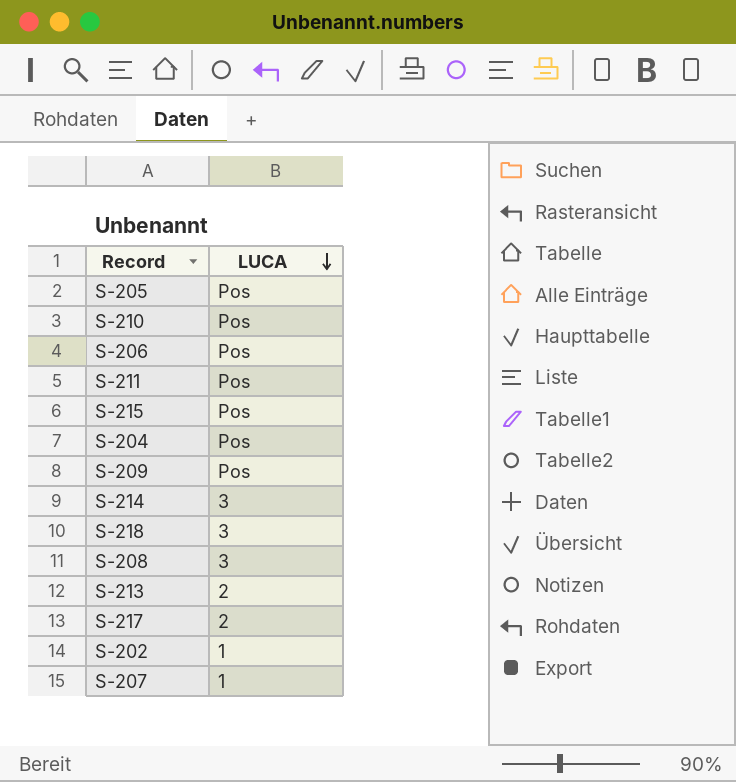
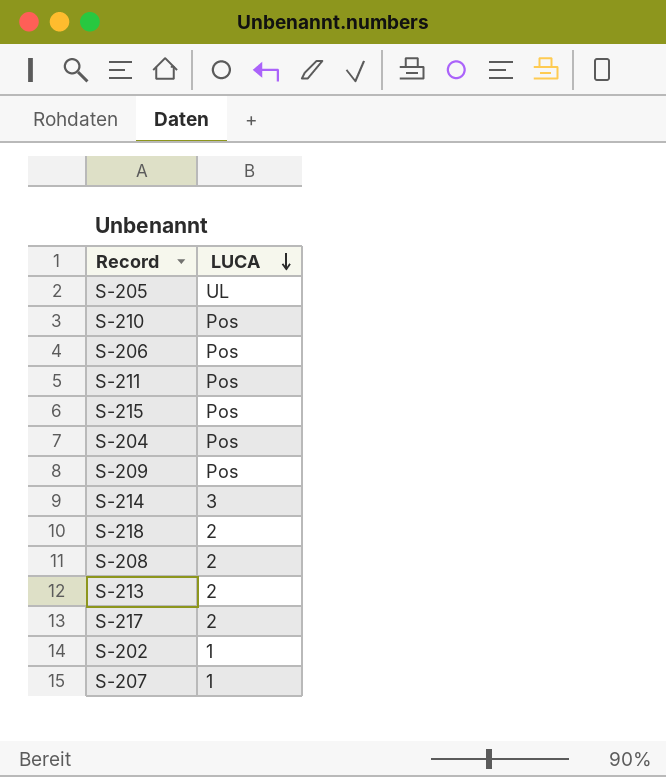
S-205 | LUCA: Pos -> UL
S-218 | LUCA: 3 -> 2
S-208 | LUCA: 3 -> 2

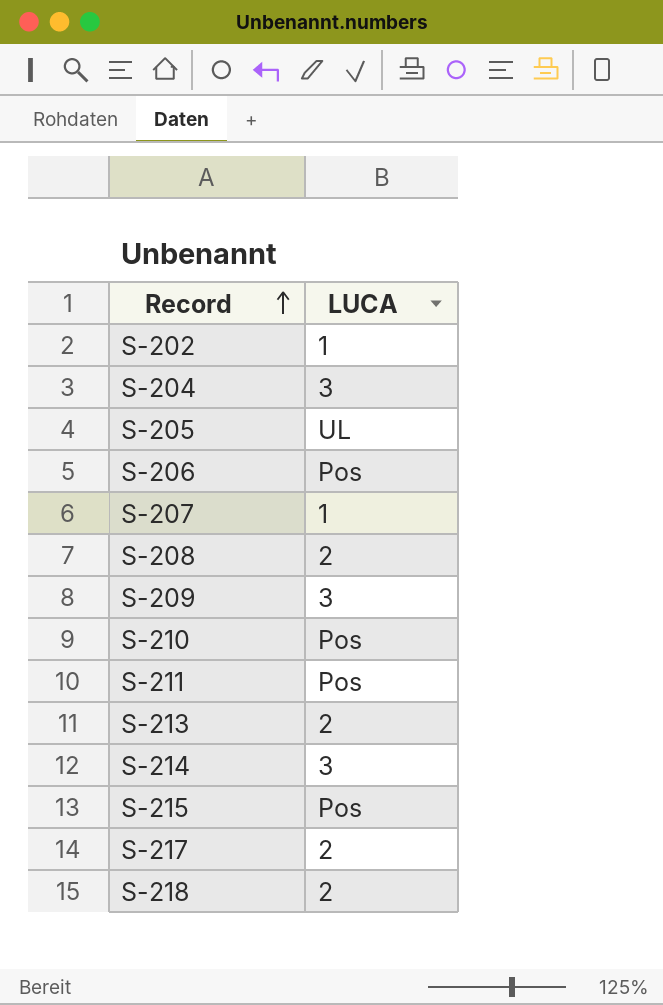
row order: LUCA descending -> Record ascending
S-204 | LUCA: Pos -> 3
S-209 | LUCA: Pos -> 3

